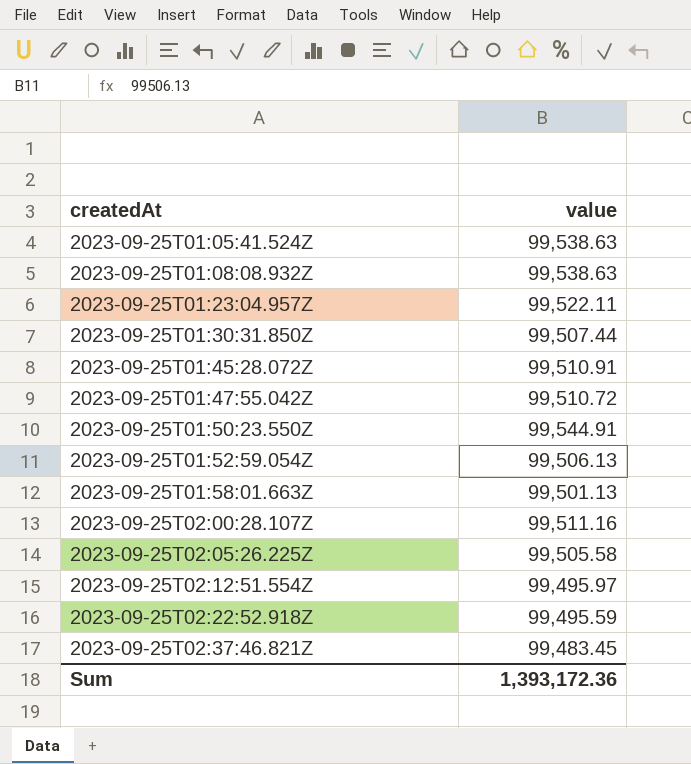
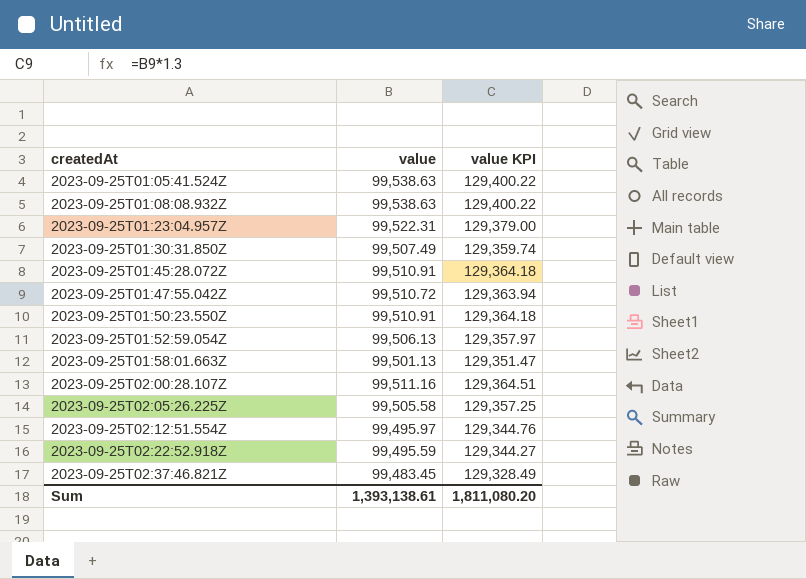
column value KPI | formula: none -> [value] * 1.3
2023-09-25T01:23:04.957Z | value: 99,522.11 -> 99,522.31
2023-09-25T01:30:31.850Z | value: 99,507.44 -> 99,507.49
2023-09-25T01:50:23.550Z | value: 99,544.91 -> 99,510.91
Sum | value: 1,393,172.36 -> 1,393,138.61

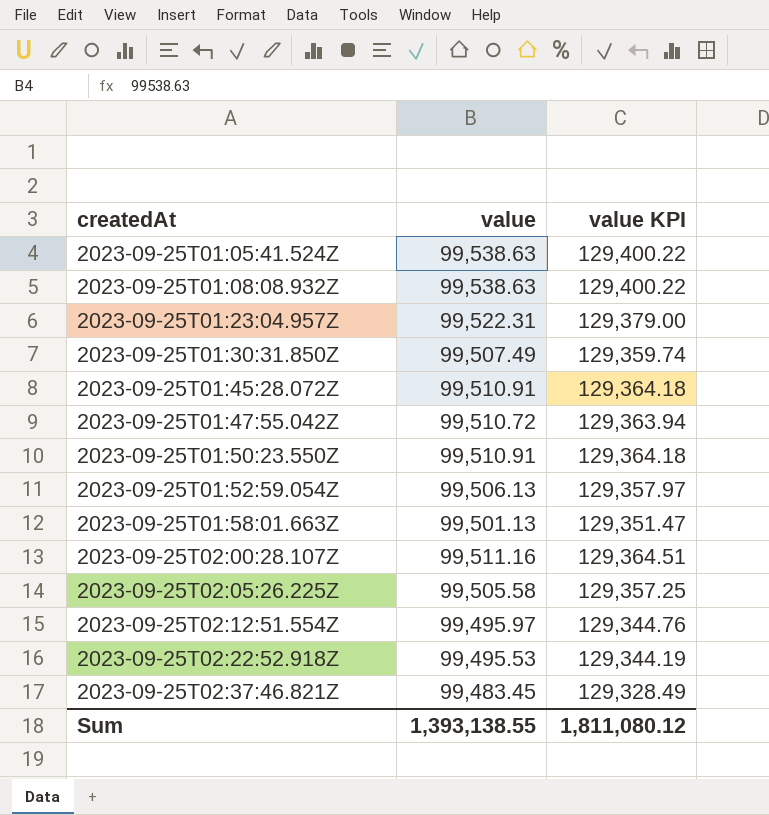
2023-09-25T02:22:52.918Z | value: 99,495.59 -> 99,495.53
2023-09-25T02:22:52.918Z | value KPI: 129,344.27 -> 129,344.19
Sum | value: 1,393,138.61 -> 1,393,138.55
Sum | value KPI: 1,811,080.20 -> 1,811,080.12

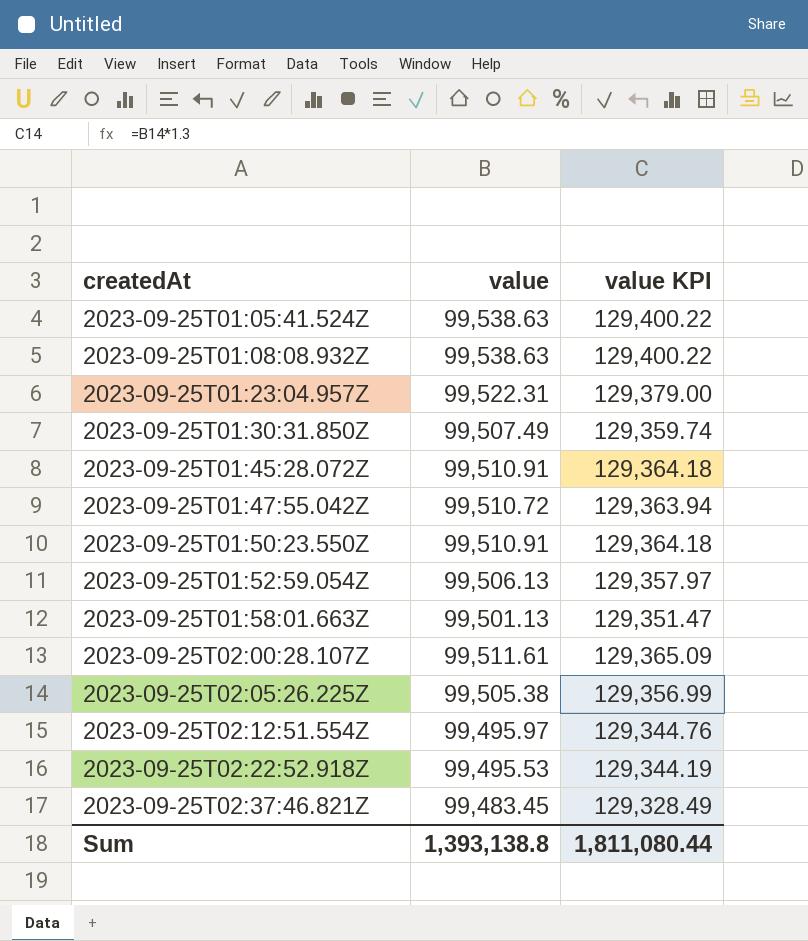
2023-09-25T02:00:28.107Z | value: 99,511.16 -> 99,511.61
2023-09-25T02:00:28.107Z | value KPI: 129,364.51 -> 129,365.09
2023-09-25T02:05:26.225Z | value: 99,505.58 -> 99,505.38
2023-09-25T02:05:26.225Z | value KPI: 129,357.25 -> 129,356.99
Sum | value: 1,393,138.55 -> 1,393,138.8
Sum | value KPI: 1,811,080.12 -> 1,811,080.44

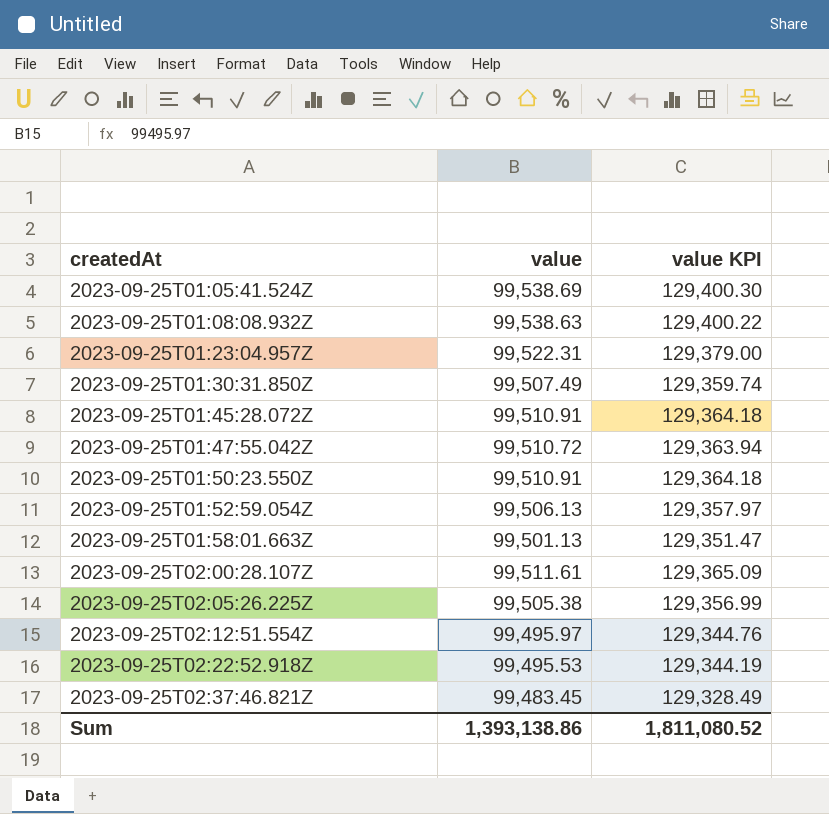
2023-09-25T01:05:41.524Z | value: 99,538.63 -> 99,538.69
2023-09-25T01:05:41.524Z | value KPI: 129,400.22 -> 129,400.30
Sum | value: 1,393,138.8 -> 1,393,138.86
Sum | value KPI: 1,811,080.44 -> 1,811,080.52

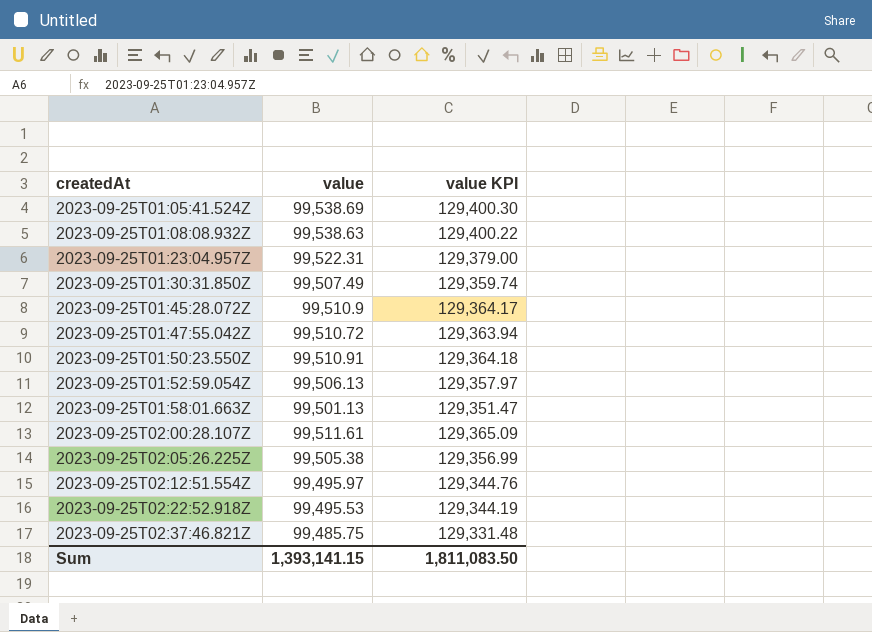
2023-09-25T01:45:28.072Z | value: 99,510.91 -> 99,510.9
2023-09-25T01:45:28.072Z | value KPI: 129,364.18 -> 129,364.17
2023-09-25T02:37:46.821Z | value: 99,483.45 -> 99,485.75
2023-09-25T02:37:46.821Z | value KPI: 129,328.49 -> 129,331.48
Sum | value: 1,393,138.86 -> 1,393,141.15
Sum | value KPI: 1,811,080.52 -> 1,811,083.50

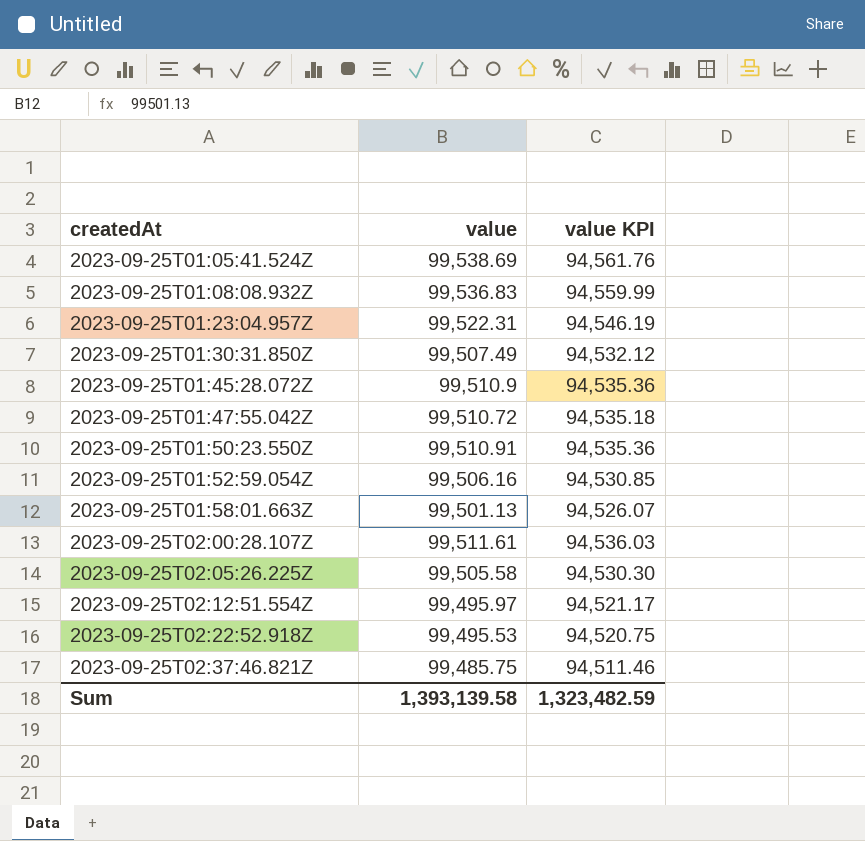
column value KPI | formula: [value] * 1.3 -> [value] * 0.95
2023-09-25T01:08:08.932Z | value: 99,538.63 -> 99,536.83
2023-09-25T01:52:59.054Z | value: 99,506.13 -> 99,506.16
2023-09-25T02:05:26.225Z | value: 99,505.38 -> 99,505.58
Sum | value: 1,393,141.15 -> 1,393,139.58
Sum | value KPI: 1,811,083.50 -> 1,323,482.59

